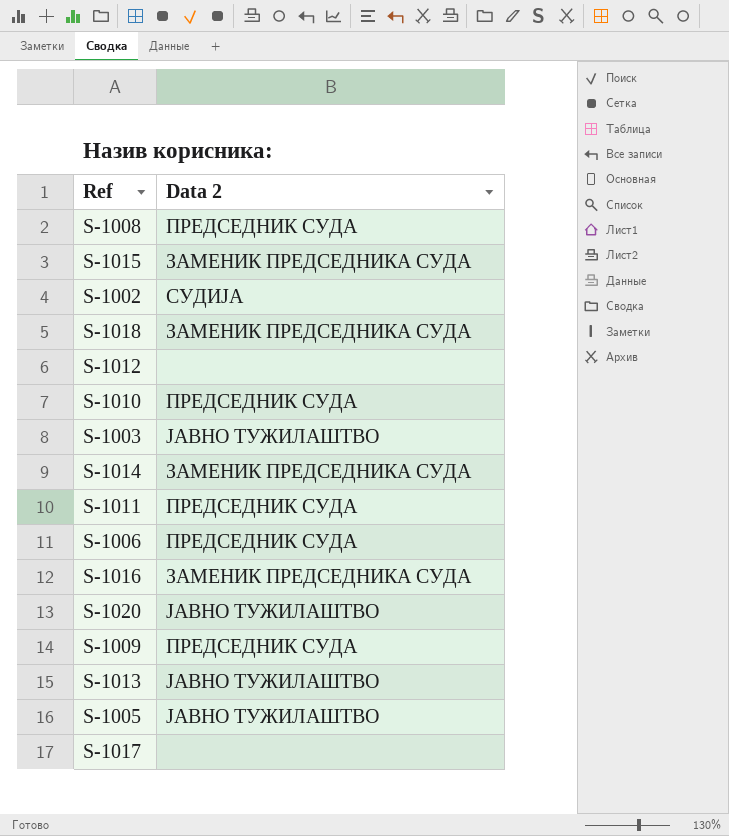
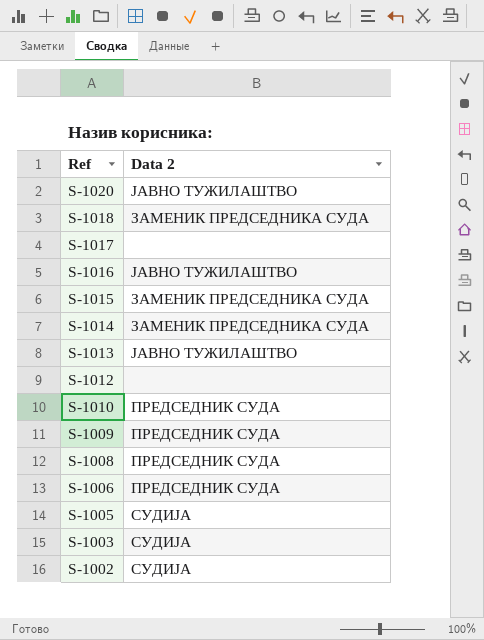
row order: none -> Ref descending
row S-1011: ПРЕДСЕДНИК СУДА -> none
S-1016 | Data 2: ЗАМЕНИК ПРЕДСЕДНИКА СУДА -> ЈАВНО ТУЖИЛАШТВО
S-1005 | Data 2: ЈАВНО ТУЖИЛАШТВО -> СУДИЈА
S-1003 | Data 2: ЈАВНО ТУЖИЛАШТВО -> СУДИЈА

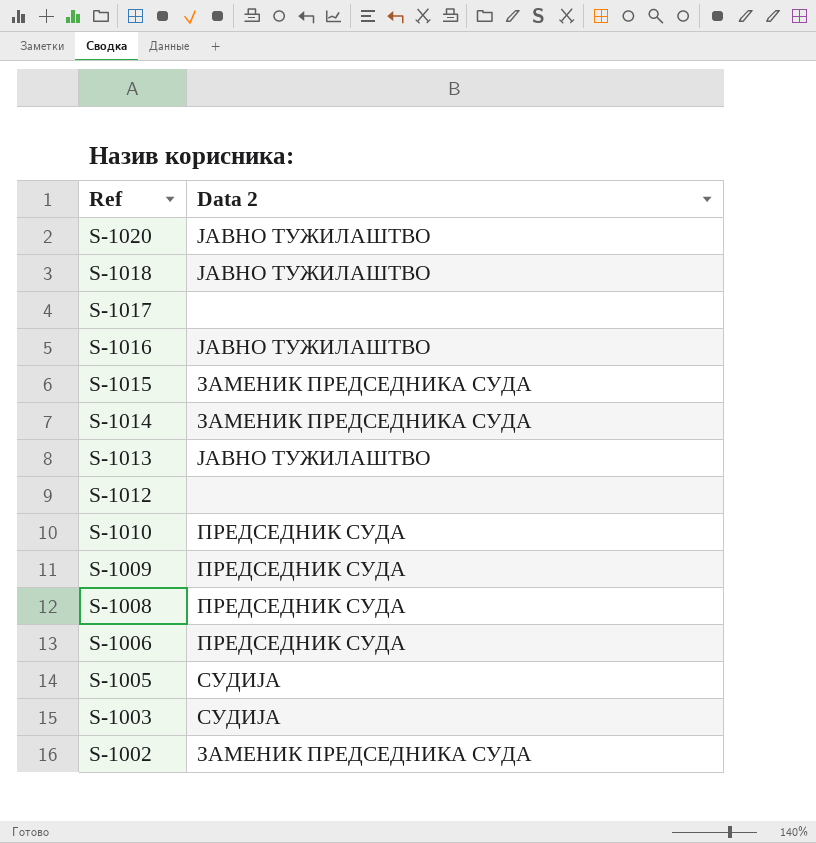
S-1018 | Data 2: ЗАМЕНИК ПРЕДСЕДНИКА СУДА -> ЈАВНО ТУЖИЛАШТВО
S-1002 | Data 2: СУДИЈА -> ЗАМЕНИК ПРЕДСЕДНИКА СУДА

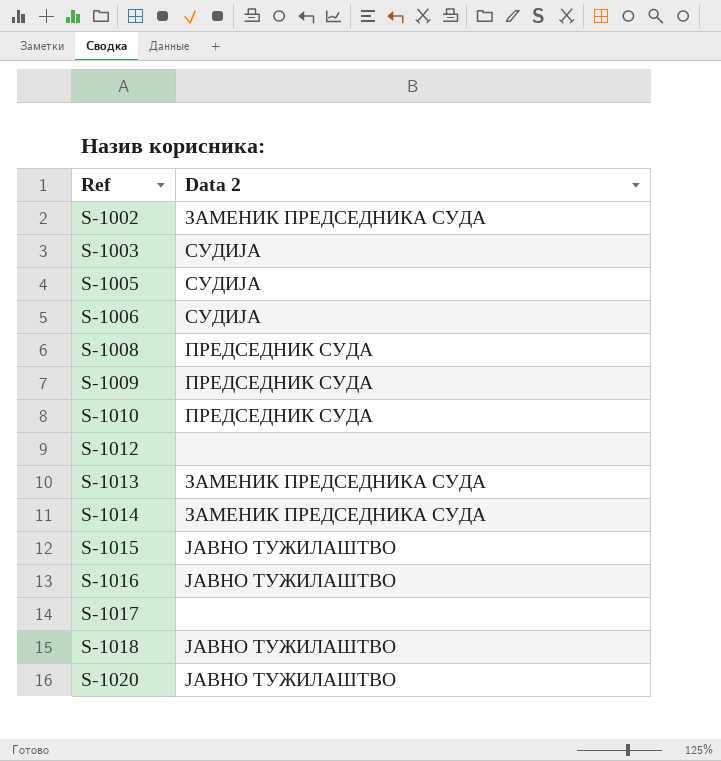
row order: Ref descending -> Ref ascending
S-1006 | Data 2: ПРЕДСЕДНИК СУДА -> СУДИЈА
S-1013 | Data 2: ЈАВНО ТУЖИЛАШТВО -> ЗАМЕНИК ПРЕДСЕДНИКА СУДА
S-1015 | Data 2: ЗАМЕНИК ПРЕДСЕДНИКА СУДА -> ЈАВНО ТУЖИЛАШТВО

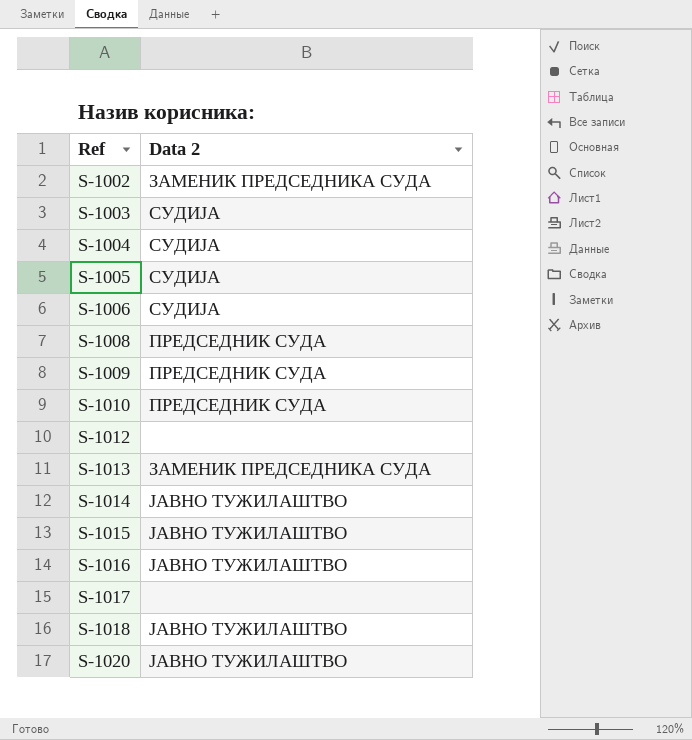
row S-1004: none -> СУДИЈА
S-1014 | Data 2: ЗАМЕНИК ПРЕДСЕДНИКА СУДА -> ЈАВНО ТУЖИЛАШТВО

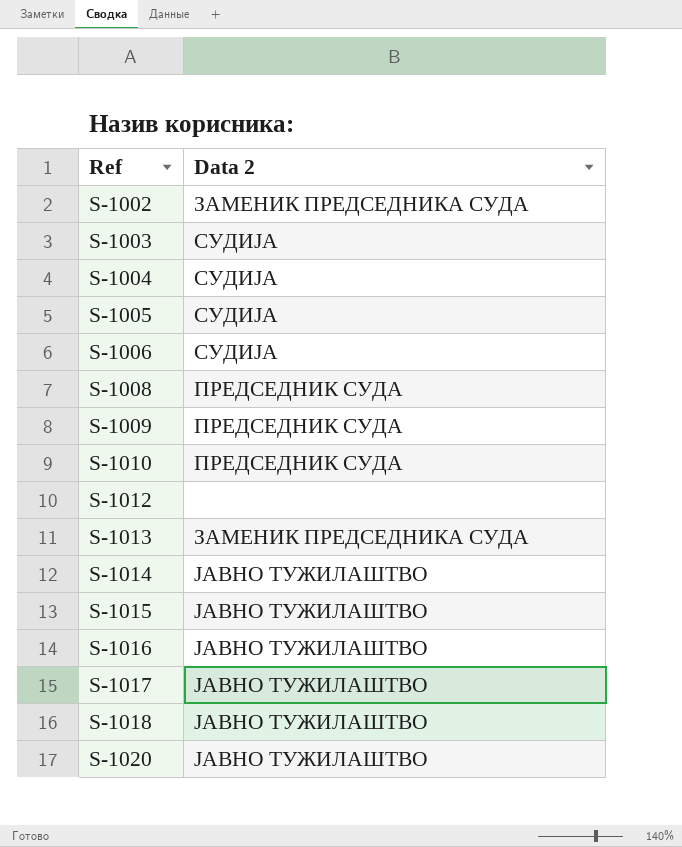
S-1017 | Data 2: none -> ЈАВНО ТУЖИЛАШТВО

